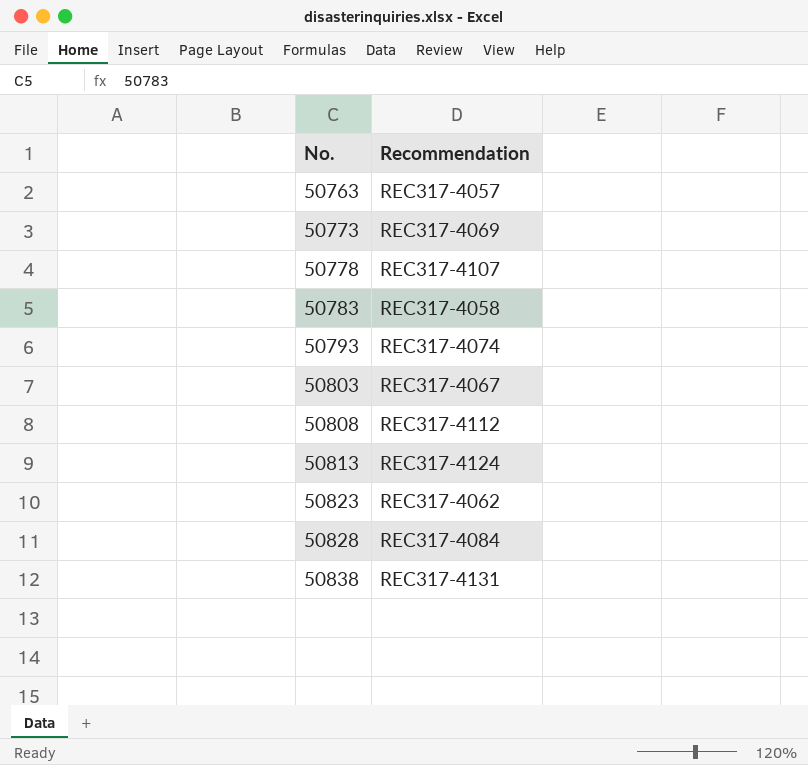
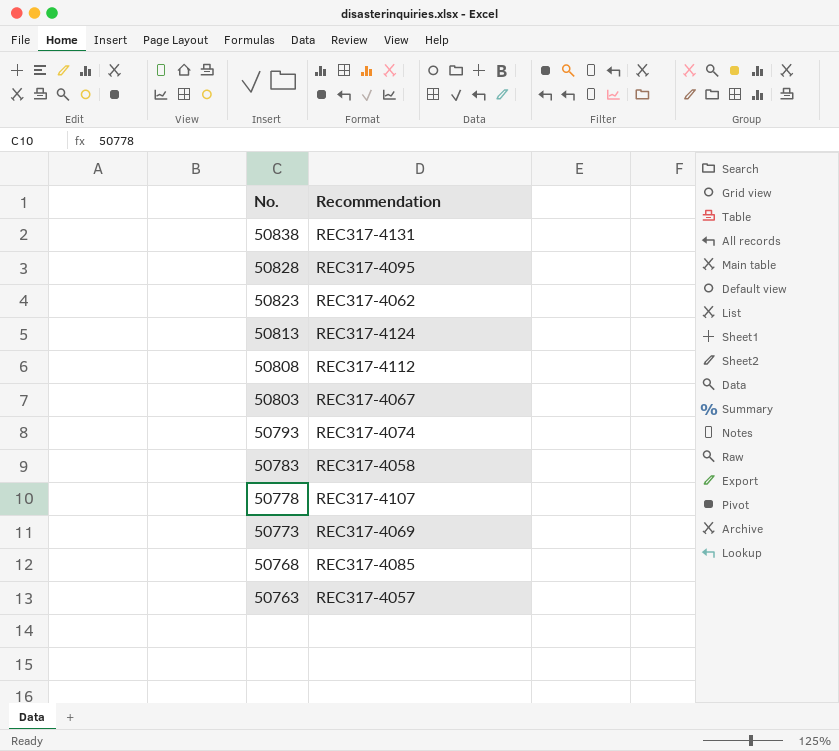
row order: No. ascending -> No. descending
50828 | Recommendation: REC317-4084 -> REC317-4095
row 50768: none -> REC317-4085

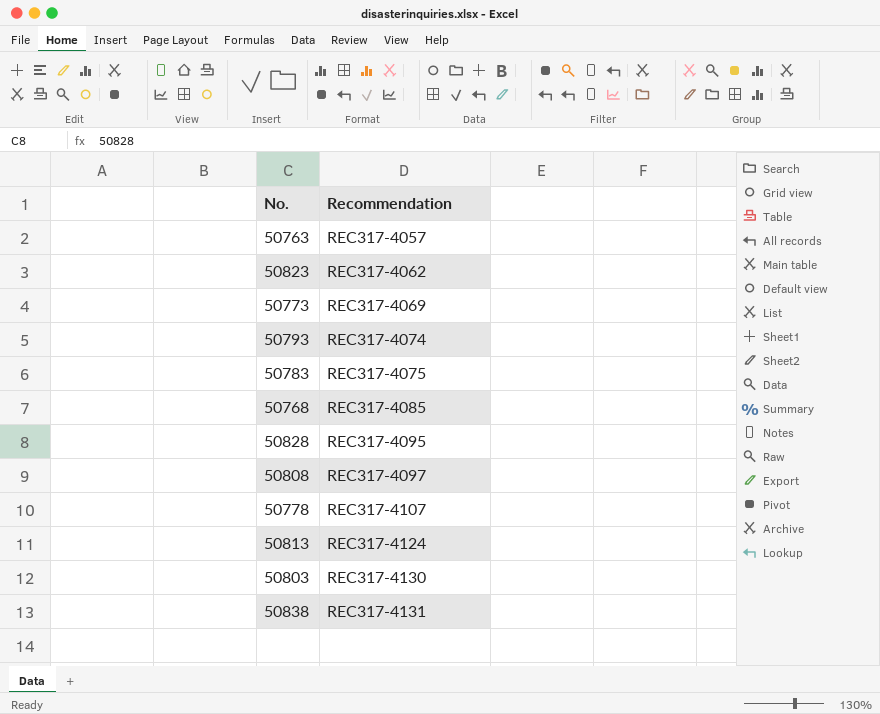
row order: No. descending -> Recommendation ascending
50783 | Recommendation: REC317-4058 -> REC317-4075
50808 | Recommendation: REC317-4112 -> REC317-4097
50803 | Recommendation: REC317-4067 -> REC317-4130

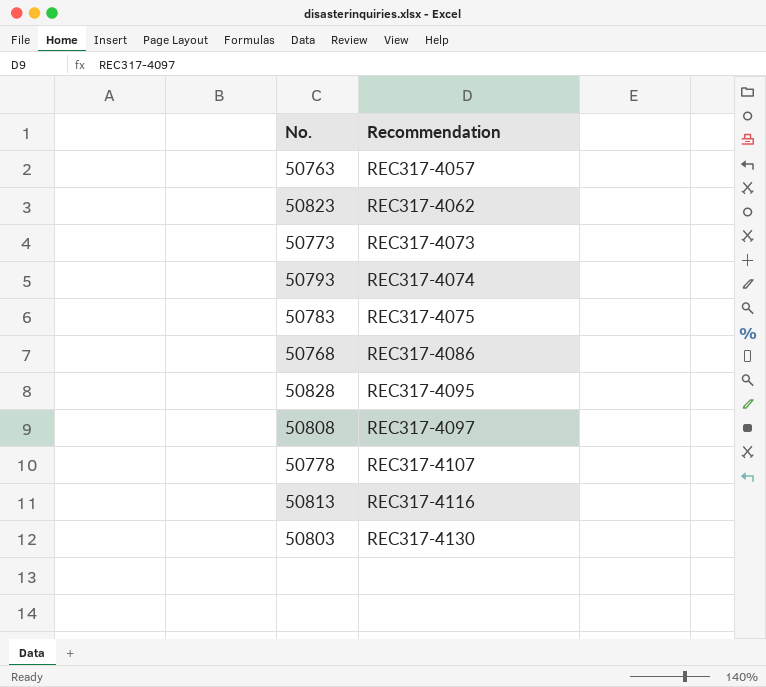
row 50838: REC317-4131 -> none
50773 | Recommendation: REC317-4069 -> REC317-4073
50768 | Recommendation: REC317-4085 -> REC317-4086
50813 | Recommendation: REC317-4124 -> REC317-4116

